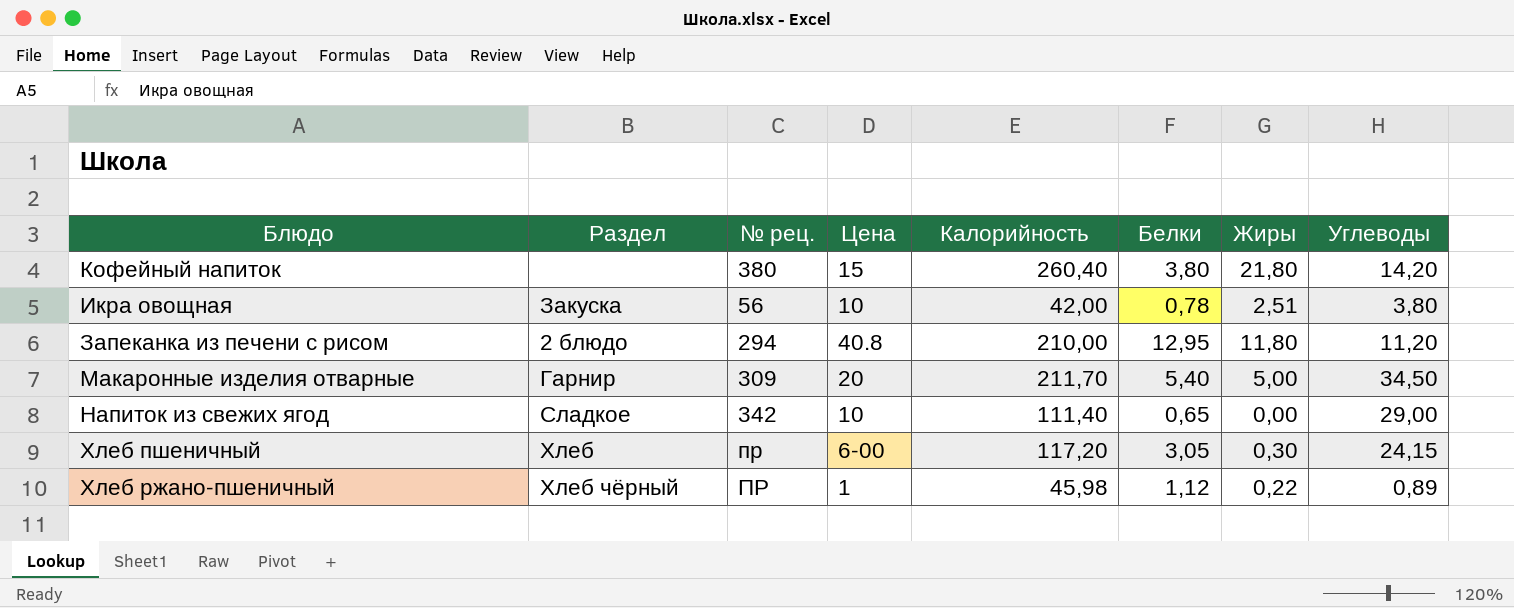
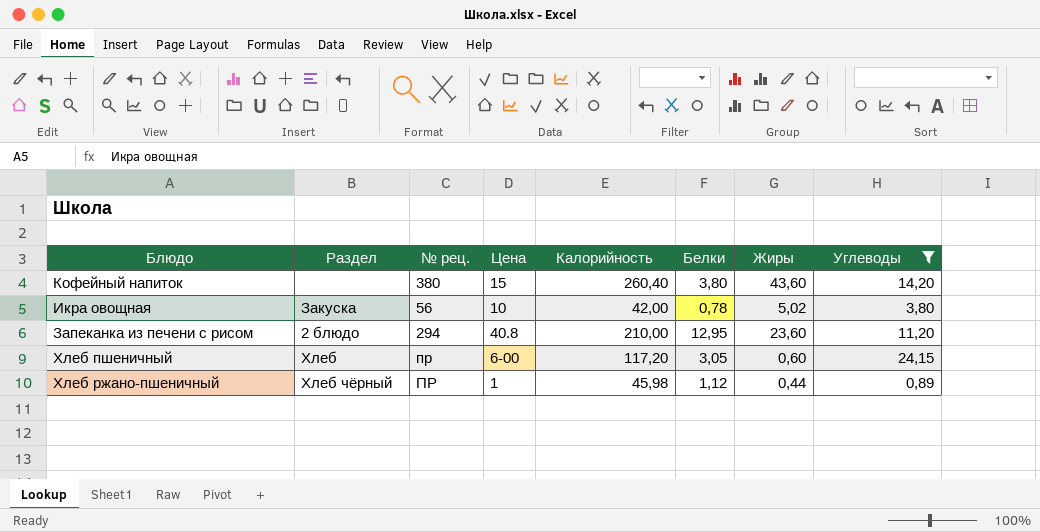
filter: none -> Углеводы <= 24,15
Кофейный напиток | Жиры: 21,80 -> 43,60
Икра овощная | Жиры: 2,51 -> 5,02
Запеканка из печени с рисом | Жиры: 11,80 -> 23,60
Хлеб пшеничный | Жиры: 0,30 -> 0,60
Хлеб ржано-пшеничный | Жиры: 0,22 -> 0,44

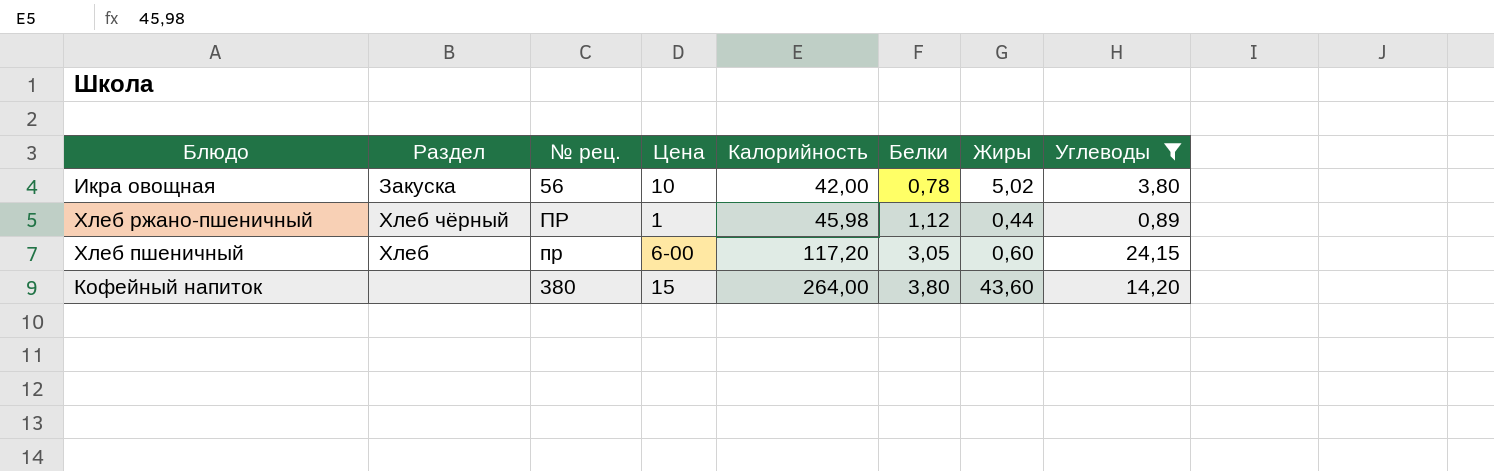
row order: none -> Калорийность ascending
row Запеканка из печени с рисом: 2 блюдо | 294 | 40.8 | 210,00 | 12,95 | 23,60 | 11,20 -> none
Кофейный напиток | Калорийность: 260,40 -> 264,00

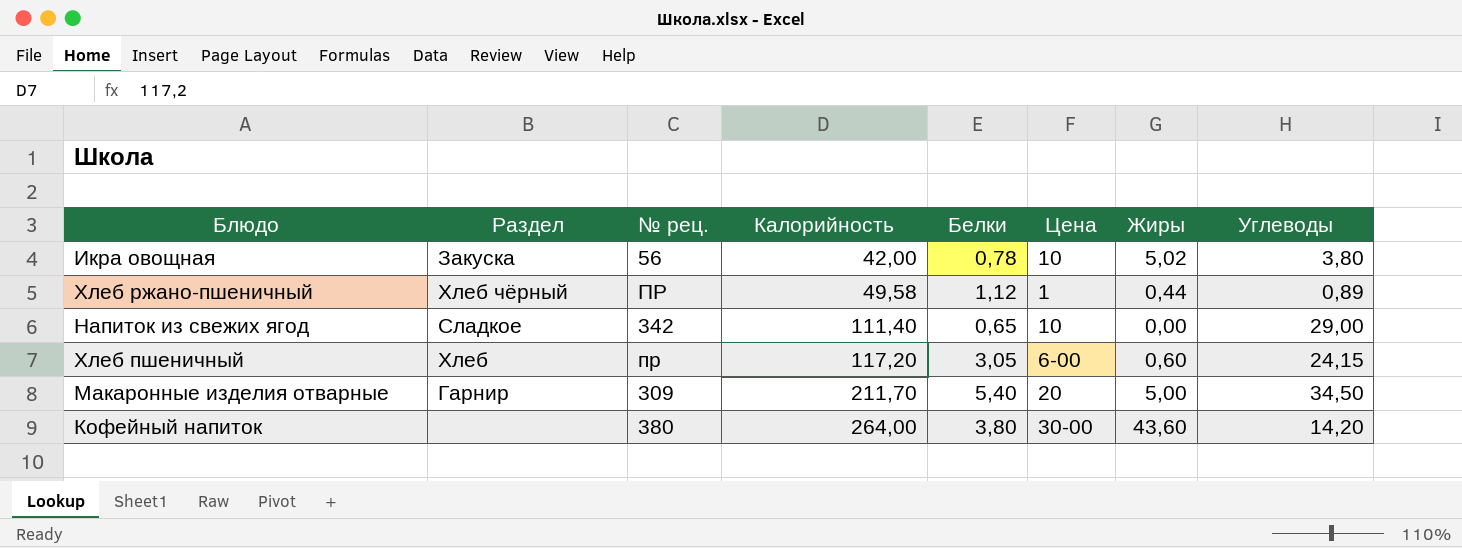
filter: Углеводы <= 24,15 -> none
column Цена | position: 4 -> 6
Хлеб ржано-пшеничный | Калорийность: 45,98 -> 49,58
Кофейный напиток | Цена: 15 -> 30-00

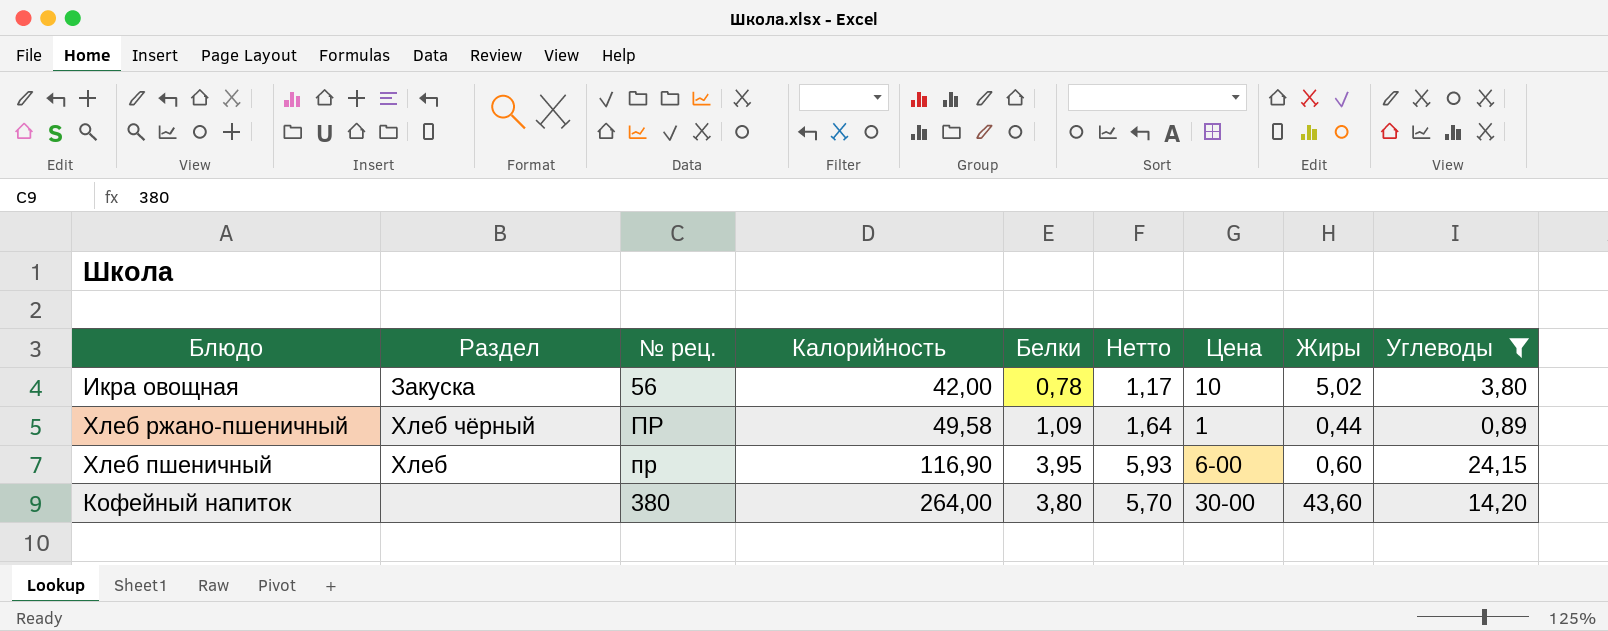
filter: none -> Углеводы <= 24,15
column Нетто | formula: none -> [Белки] * 1,5
Хлеб ржано-пшеничный | Белки: 1,12 -> 1,09
Хлеб пшеничный | Калорийность: 117,20 -> 116,90
Хлеб пшеничный | Белки: 3,05 -> 3,95

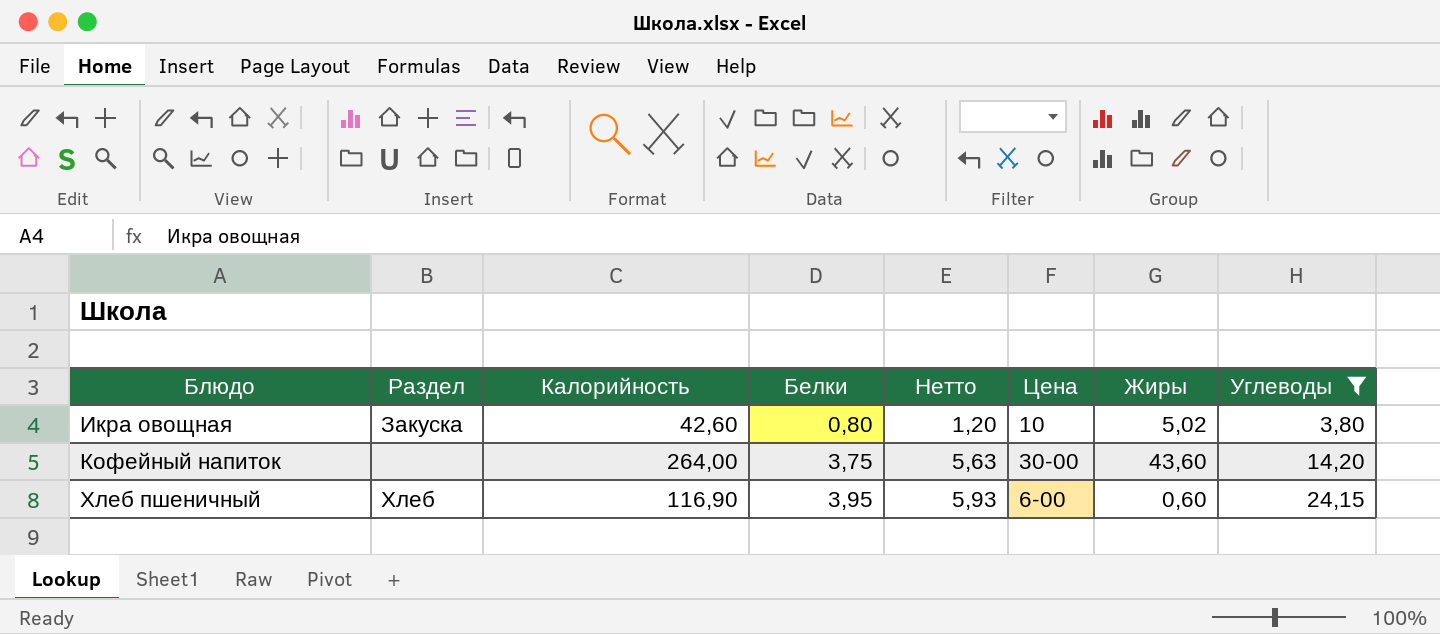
row order: Калорийность ascending -> Блюдо ascending
column № рец. | position: 3 -> none
row Хлеб ржано-пшеничный: Хлеб чёрный | ПР | 49,58 | 1,09 | 1,64 | 1 | 0,44 | 0,89 -> none
Икра овощная | Калорийность: 42,00 -> 42,60
Икра овощная | Белки: 0,78 -> 0,80
Икра овощная | Нетто: 1,17 -> 1,20
Кофейный напиток | Белки: 3,80 -> 3,75
Кофейный напиток | Нетто: 5,70 -> 5,63

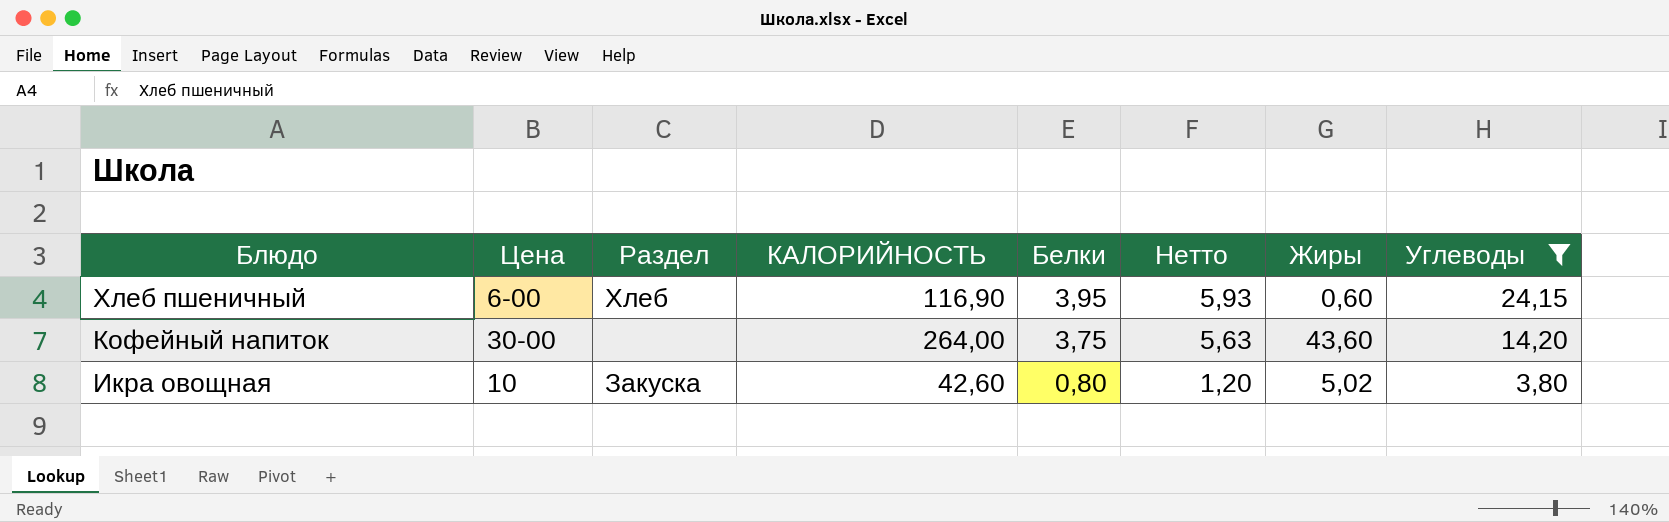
row order: Блюдо ascending -> Блюдо descending
column Цена | position: 6 -> 2
column name: Калорийность -> КАЛОРИЙНОСТЬ

